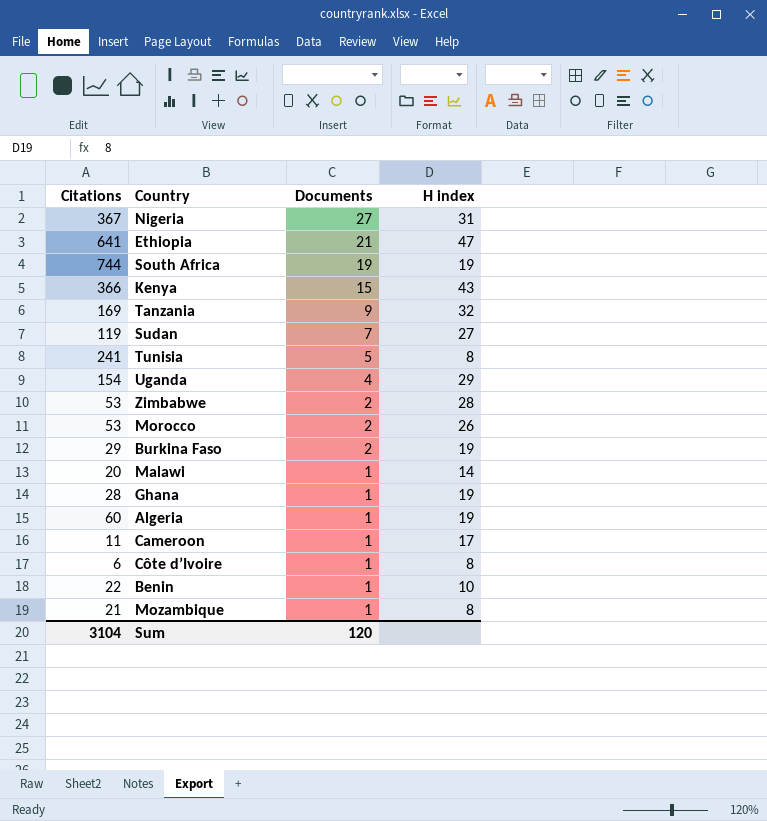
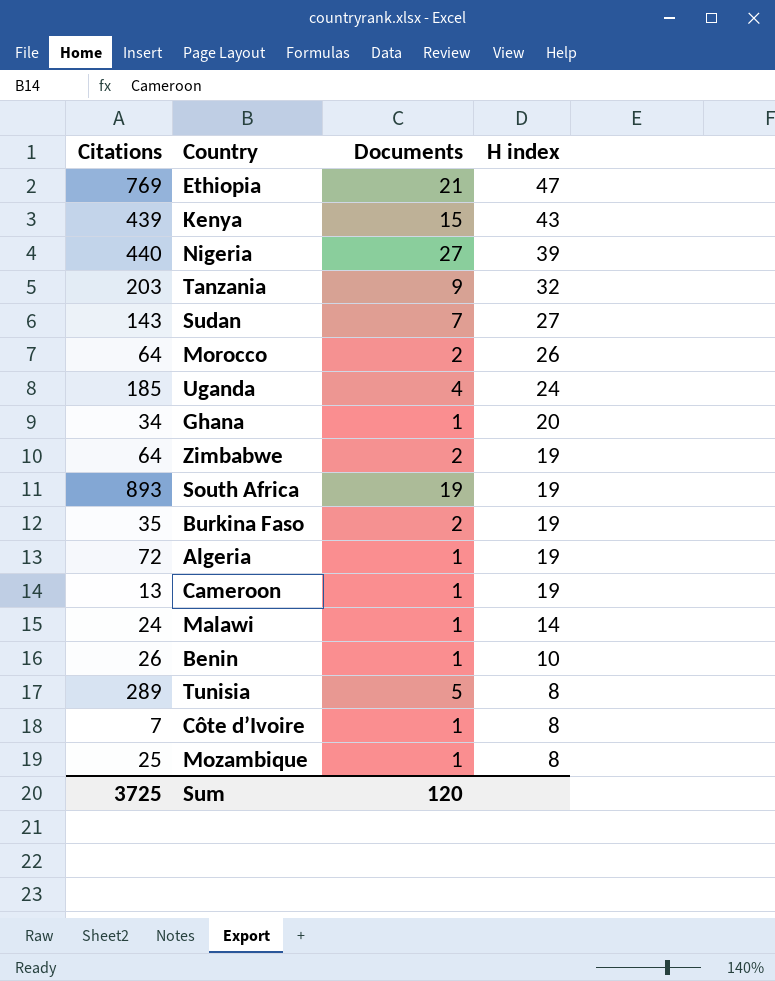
row order: Documents descending -> H index descending
Ethiopia | Citations: 641 -> 769
Kenya | Citations: 366 -> 439
Nigeria | Citations: 367 -> 440
Nigeria | H index: 31 -> 39
Tanzania | Citations: 169 -> 203
Sudan | Citations: 119 -> 143
Morocco | Citations: 53 -> 64
Uganda | Citations: 154 -> 185
Uganda | H index: 29 -> 24
Ghana | Citations: 28 -> 34
Ghana | H index: 19 -> 20
Zimbabwe | Citations: 53 -> 64
Zimbabwe | H index: 28 -> 19
South Africa | Citations: 744 -> 893
Burkina Faso | Citations: 29 -> 35
Algeria | Citations: 60 -> 72
Cameroon | Citations: 11 -> 13
Cameroon | H index: 17 -> 19
Malawi | Citations: 20 -> 24
Benin | Citations: 22 -> 26
Tunisia | Citations: 241 -> 289
Côte d’Ivoire | Citations: 6 -> 7
Mozambique | Citations: 21 -> 25
Sum | Citations: 3104 -> 3725

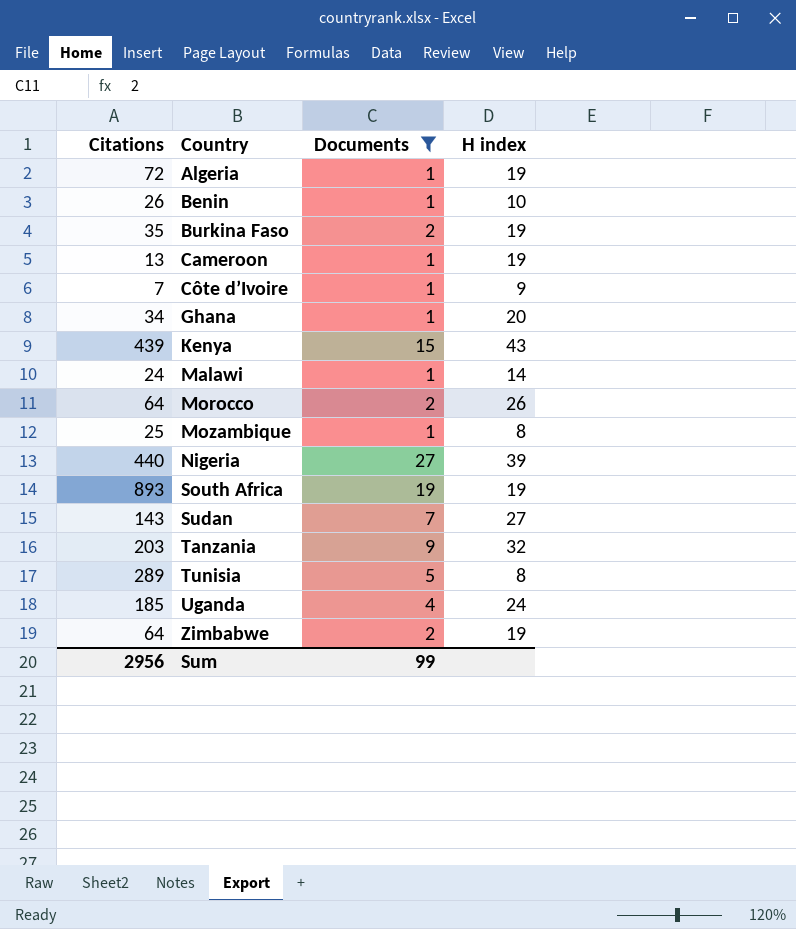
filter: none -> Documents != 21
row order: H index descending -> Country ascending
Côte d’Ivoire | H index: 8 -> 9
Sum | Citations: 3725 -> 2956
Sum | Documents: 120 -> 99

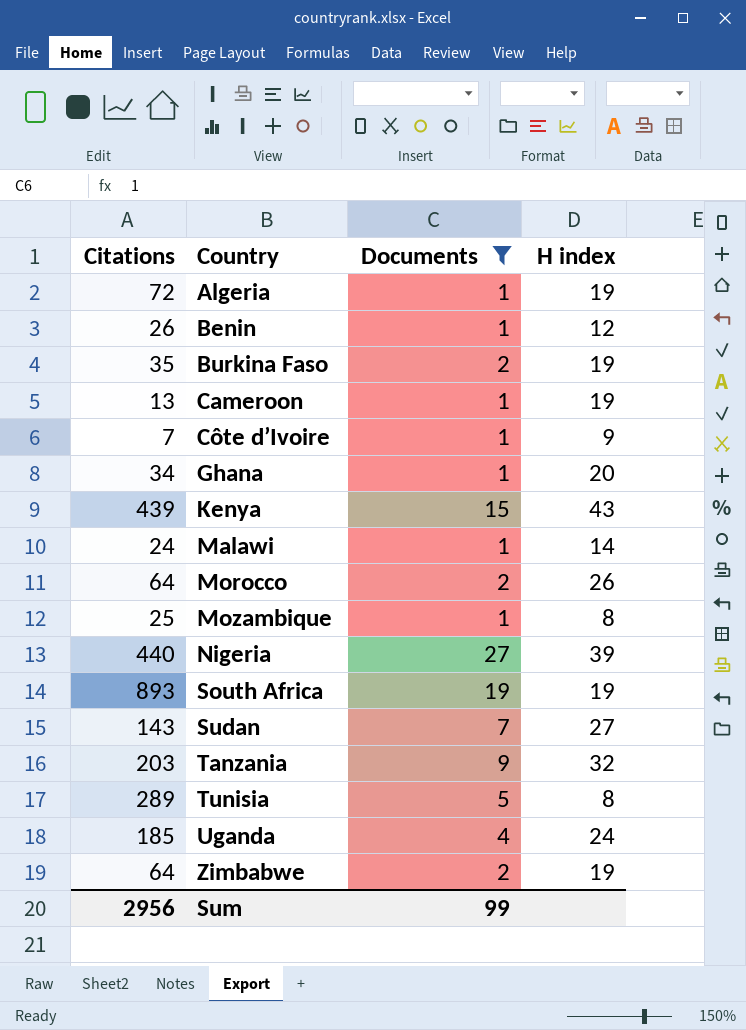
Benin | H index: 10 -> 12

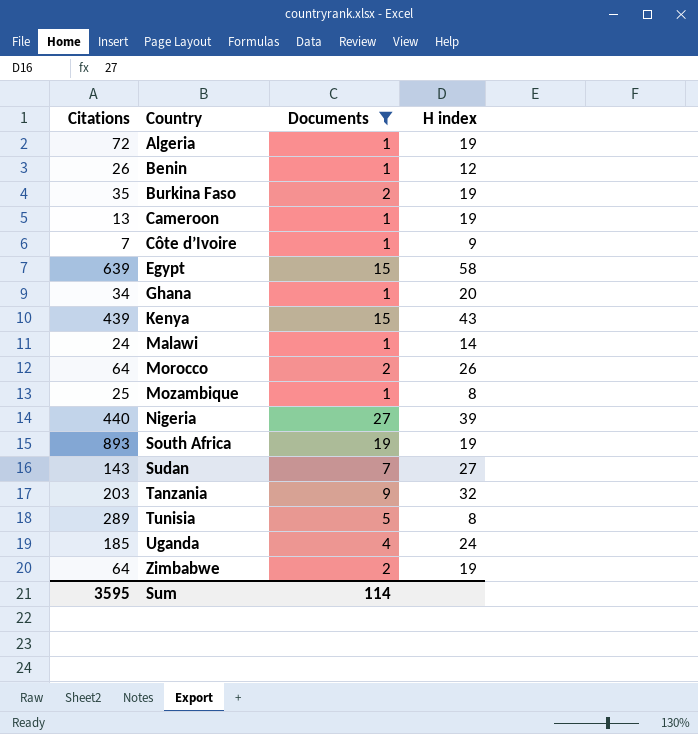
row Egypt: none -> 639 | 15 | 58
Sum | Citations: 2956 -> 3595
Sum | Documents: 99 -> 114

